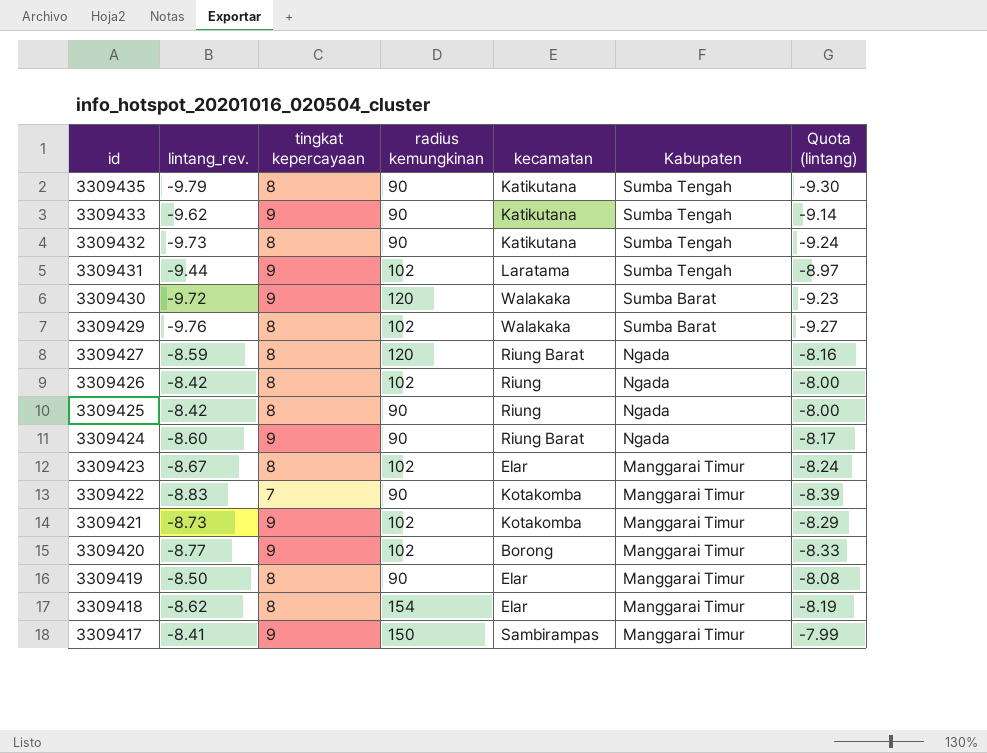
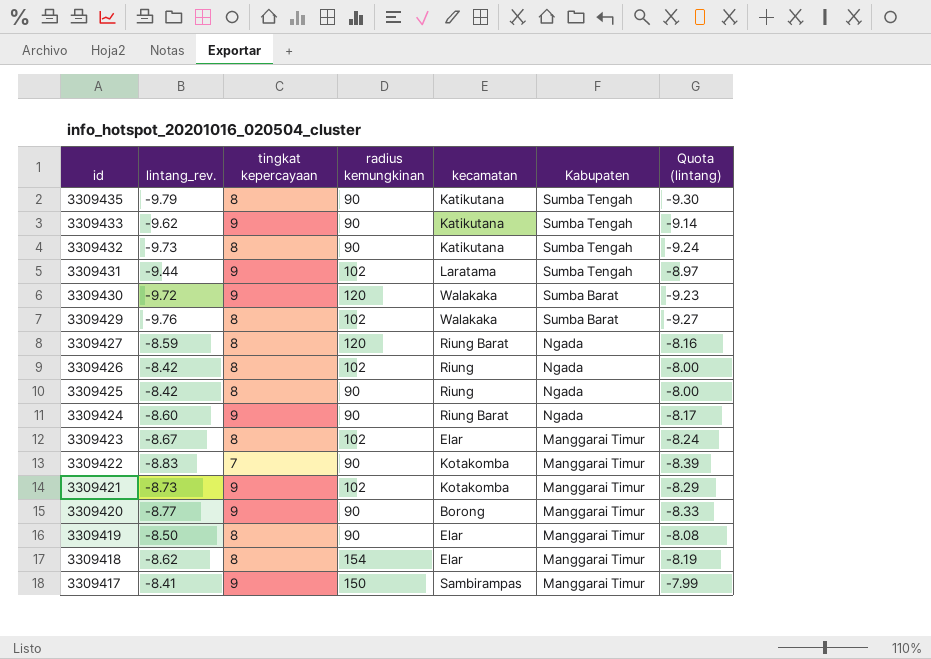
3309420 | radius kemungkinan: 102 -> 90

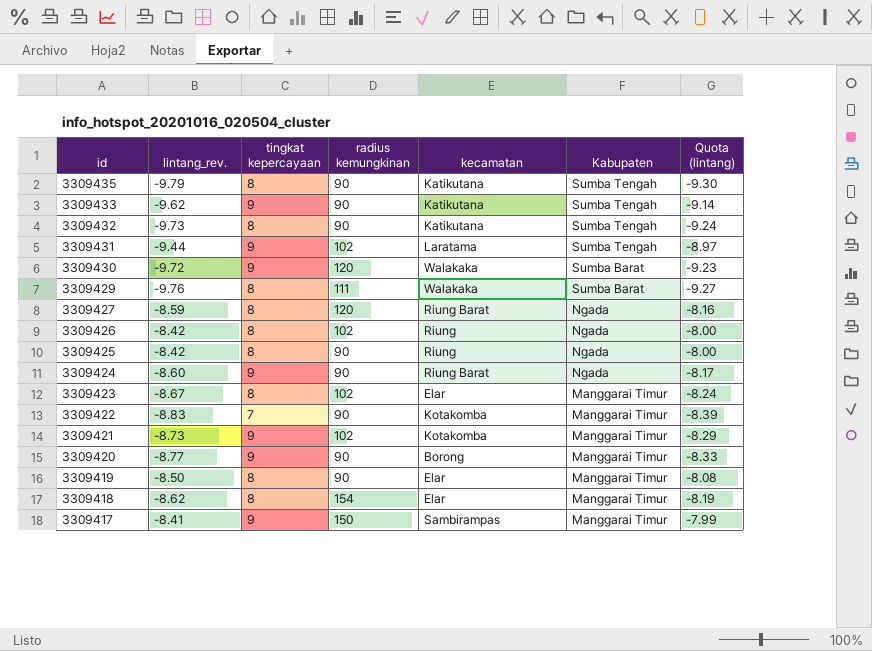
3309429 | radius kemungkinan: 102 -> 111

